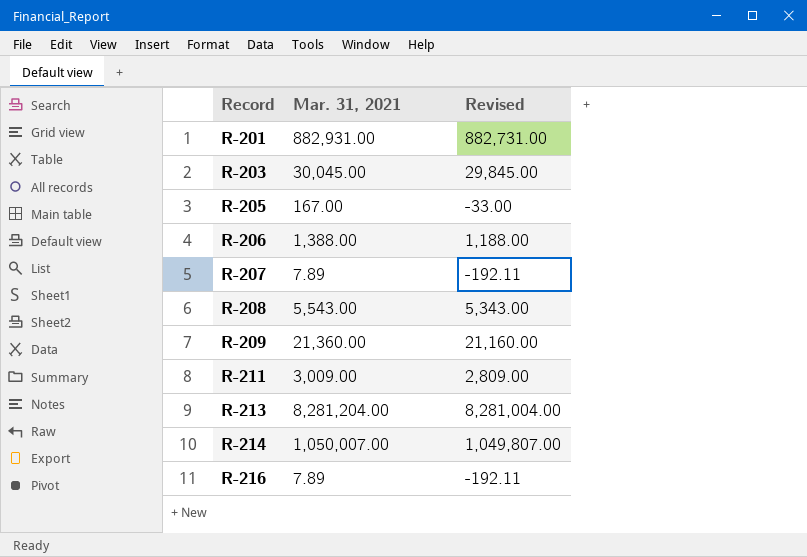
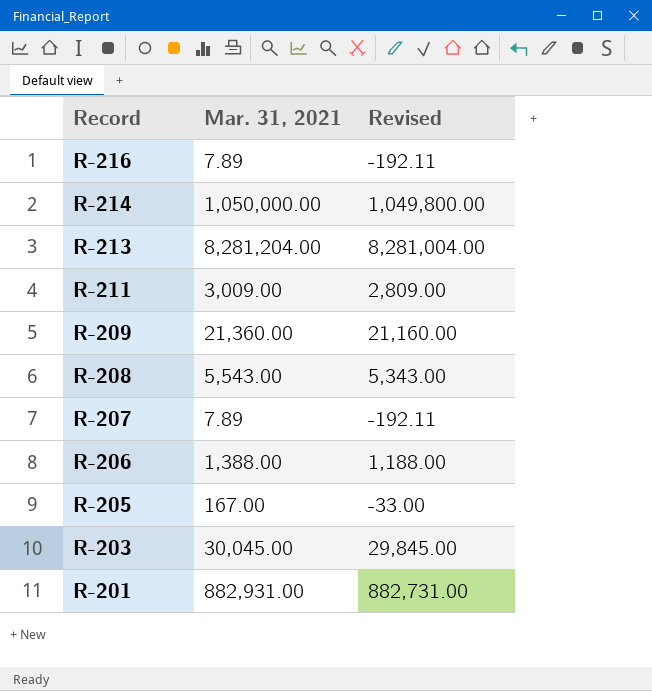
row order: Record ascending -> Record descending
R-214 | Mar. 31, 2021: 1,050,007.00 -> 1,050,000.00
R-214 | Revised: 1,049,807.00 -> 1,049,800.00

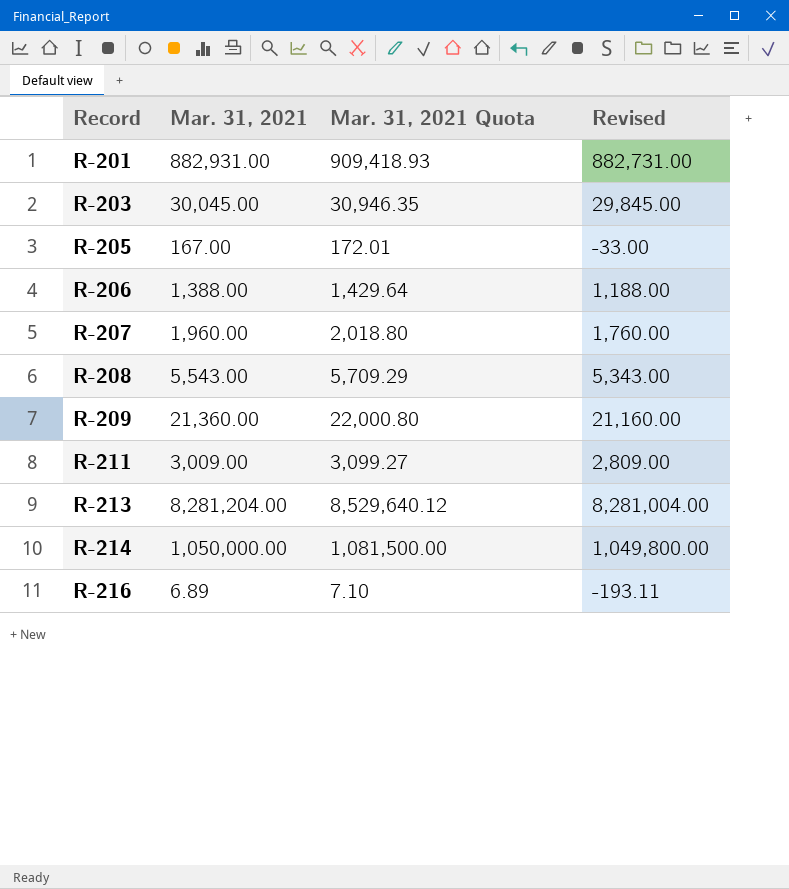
row order: Record descending -> Record ascending
column Mar. 31, 2021 Quota | formula: none -> [Mar. 31, 2021] * 1.03
R-207 | Mar. 31, 2021: 7.89 -> 1,960.00
R-207 | Revised: -192.11 -> 1,760.00
R-216 | Mar. 31, 2021: 7.89 -> 6.89
R-216 | Revised: -192.11 -> -193.11

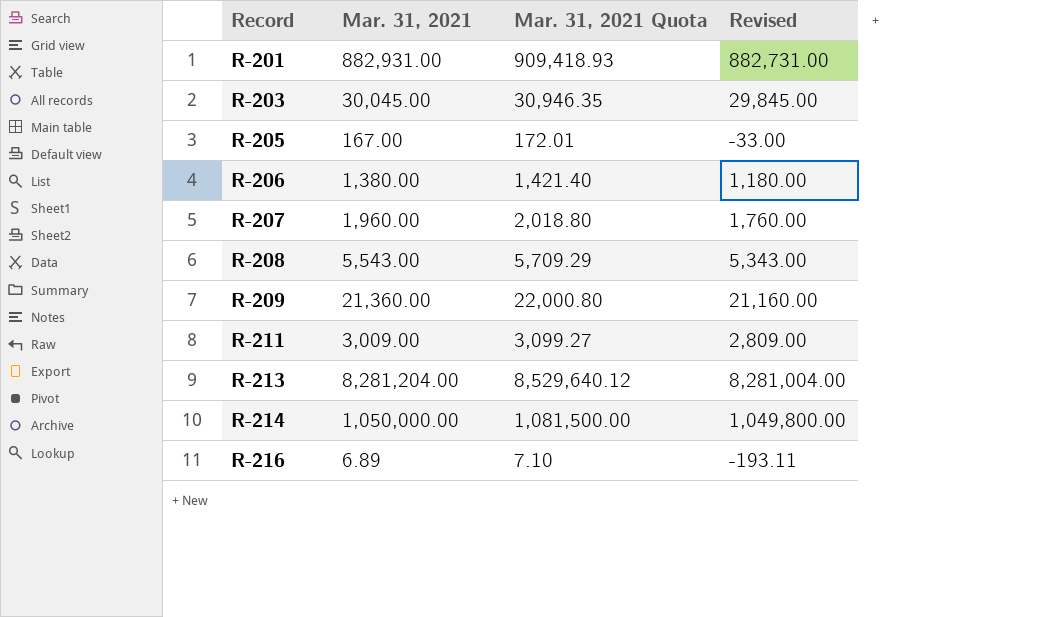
R-206 | Mar. 31, 2021: 1,388.00 -> 1,380.00
R-206 | Mar. 31, 2021 Quota: 1,429.64 -> 1,421.40
R-206 | Revised: 1,188.00 -> 1,180.00

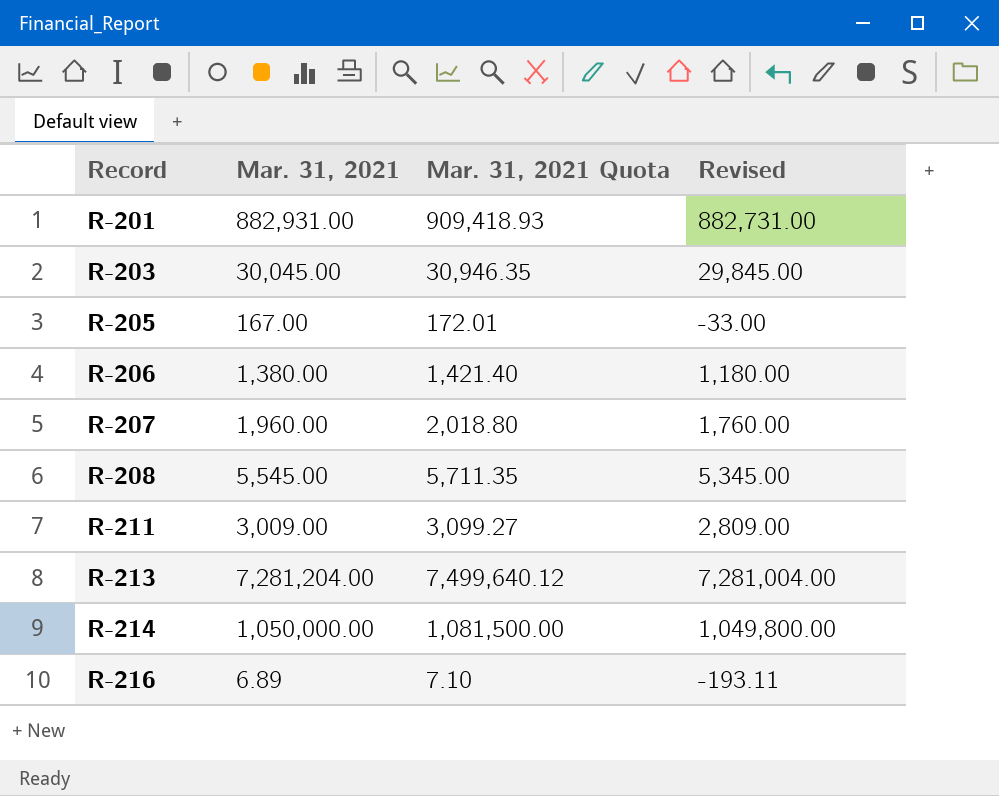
row R-209: 21,360.00 | 22,000.80 | 21,160.00 -> none
R-208 | Mar. 31, 2021: 5,543.00 -> 5,545.00
R-208 | Mar. 31, 2021 Quota: 5,709.29 -> 5,711.35
R-208 | Revised: 5,343.00 -> 5,345.00
R-213 | Mar. 31, 2021: 8,281,204.00 -> 7,281,204.00
R-213 | Mar. 31, 2021 Quota: 8,529,640.12 -> 7,499,640.12
R-213 | Revised: 8,281,004.00 -> 7,281,004.00

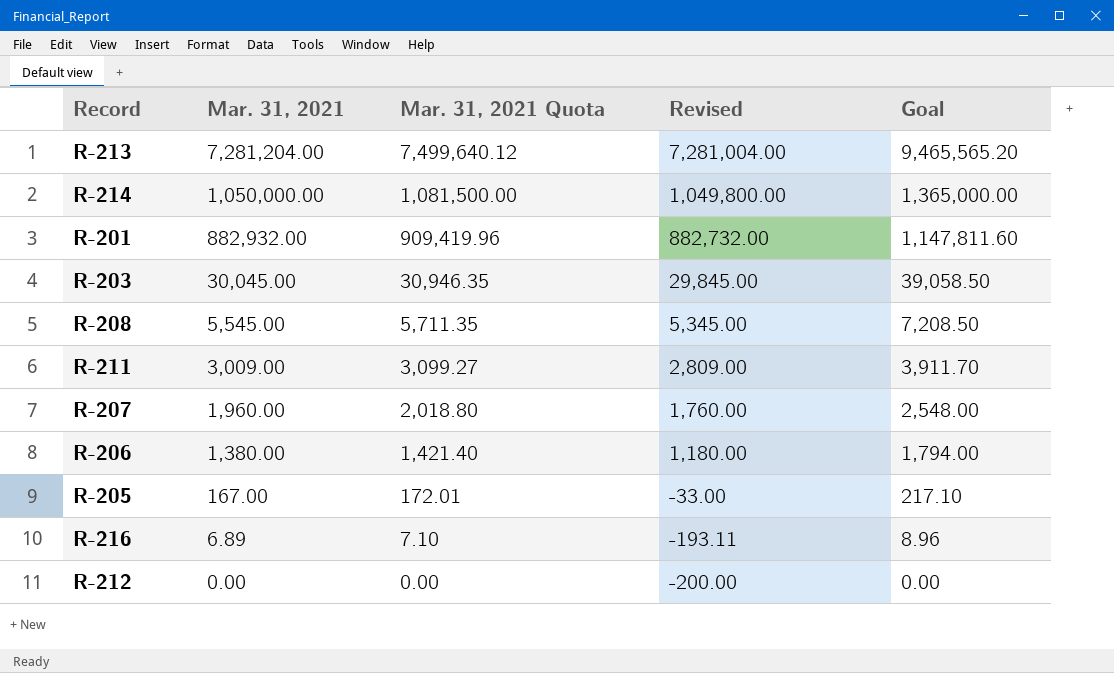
row order: Record ascending -> Mar. 31, 2021 descending
column Goal | formula: none -> [Mar. 31, 2021] * 1.3
R-201 | Mar. 31, 2021: 882,931.00 -> 882,932.00
R-201 | Mar. 31, 2021 Quota: 909,418.93 -> 909,419.96
R-201 | Revised: 882,731.00 -> 882,732.00
row R-212: none -> 0.00 | 0.00 | -200.00 | 0.00

